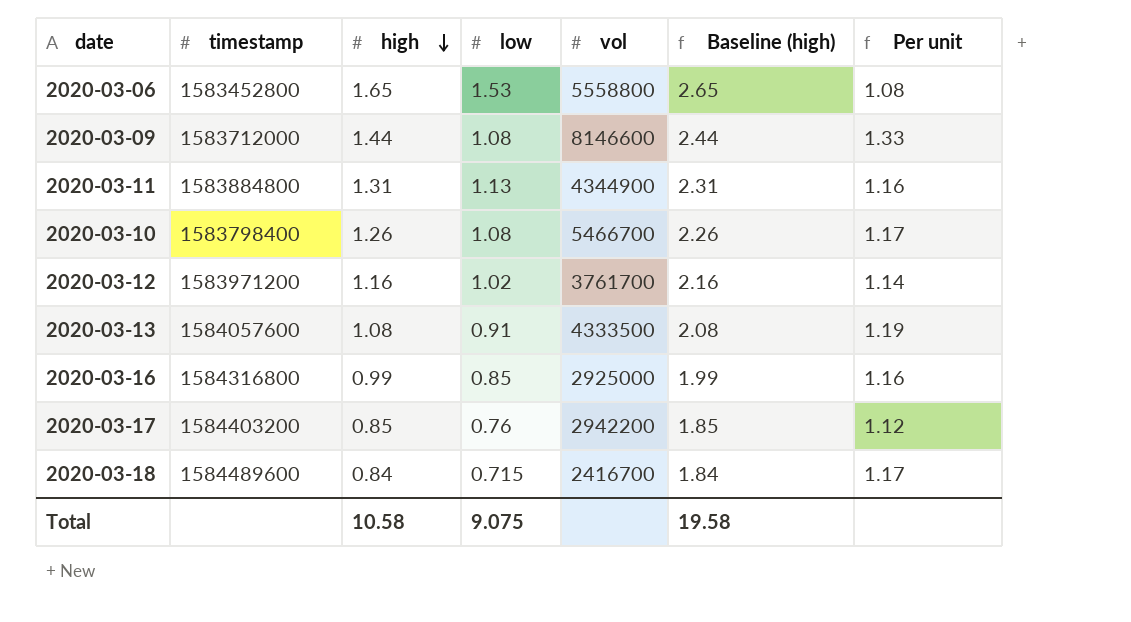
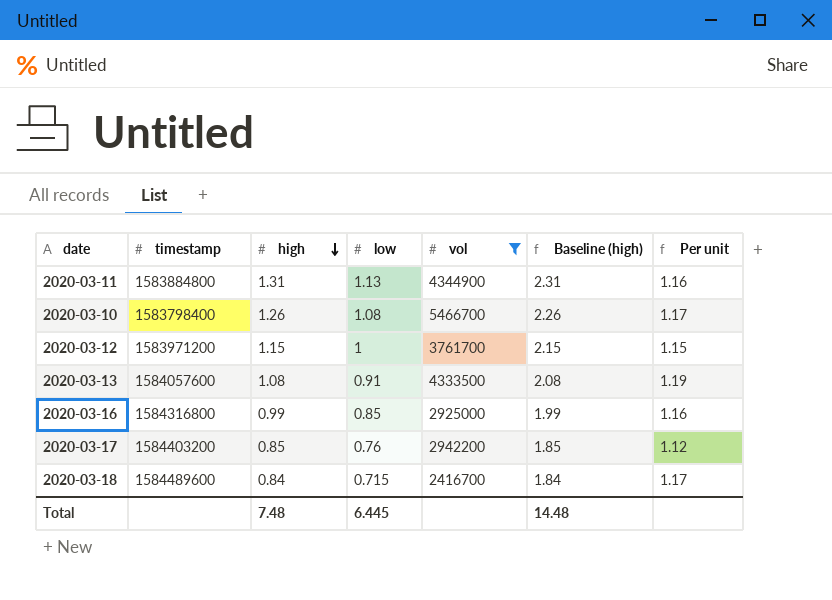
filter: none -> vol <= 5466700
2020-03-12 | high: 1.16 -> 1.15
2020-03-12 | low: 1.02 -> 1
2020-03-12 | Baseline (high): 2.16 -> 2.15
2020-03-12 | Per unit: 1.14 -> 1.15
Total | high: 10.58 -> 7.48
Total | low: 9.075 -> 6.445
Total | Baseline (high): 19.58 -> 14.48

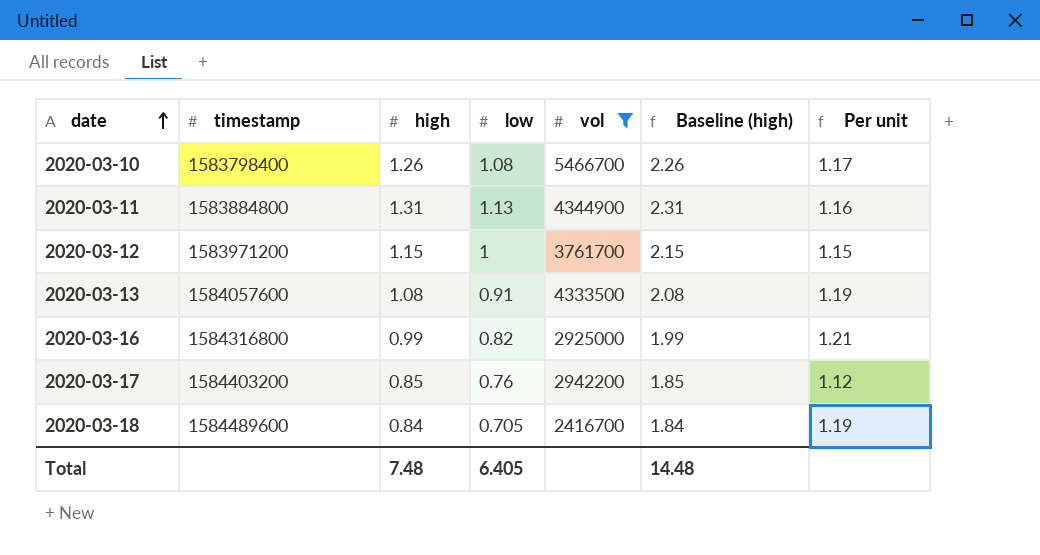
row order: high descending -> date ascending
2020-03-16 | low: 0.85 -> 0.82
2020-03-16 | Per unit: 1.16 -> 1.21
2020-03-18 | low: 0.715 -> 0.705
2020-03-18 | Per unit: 1.17 -> 1.19
Total | low: 6.445 -> 6.405

